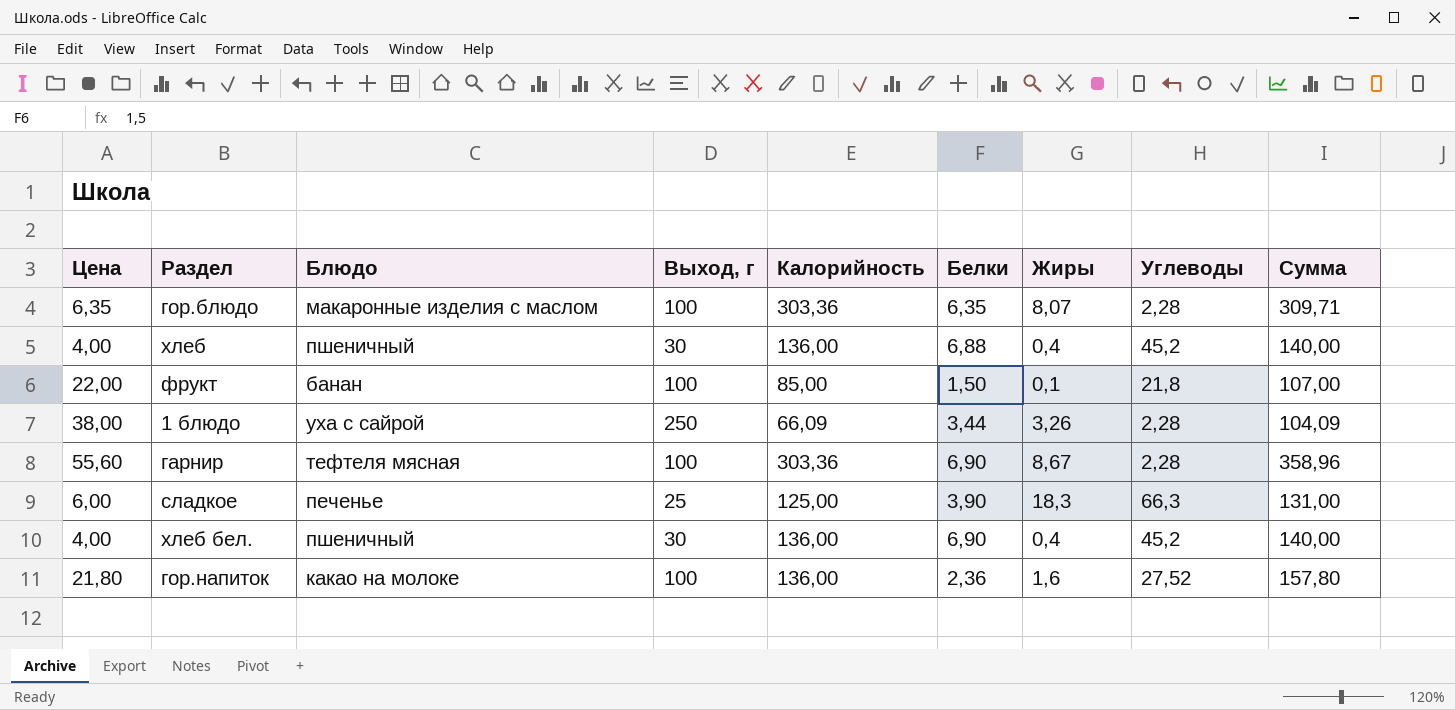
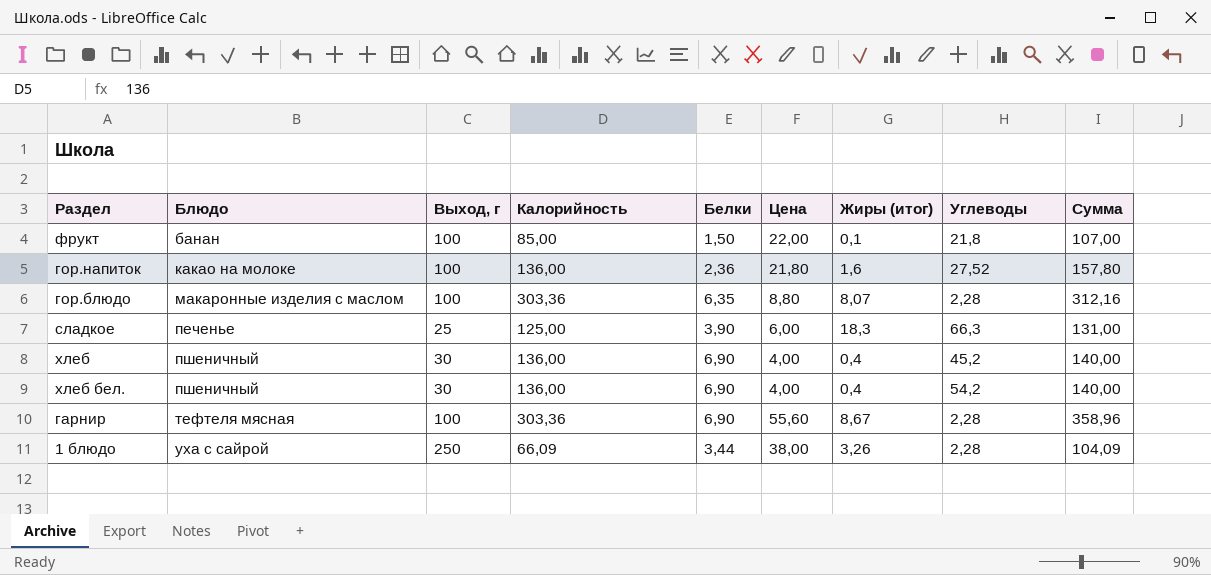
row order: none -> Блюдо ascending
column Цена | position: 1 -> 6
column name: Жиры -> Жиры (итог)
гор.блюдо | Цена: 6,35 -> 8,80
гор.блюдо | Сумма: 309,71 -> 312,16
хлеб | Белки: 6,88 -> 6,90
хлеб бел. | Углеводы: 45,2 -> 54,2

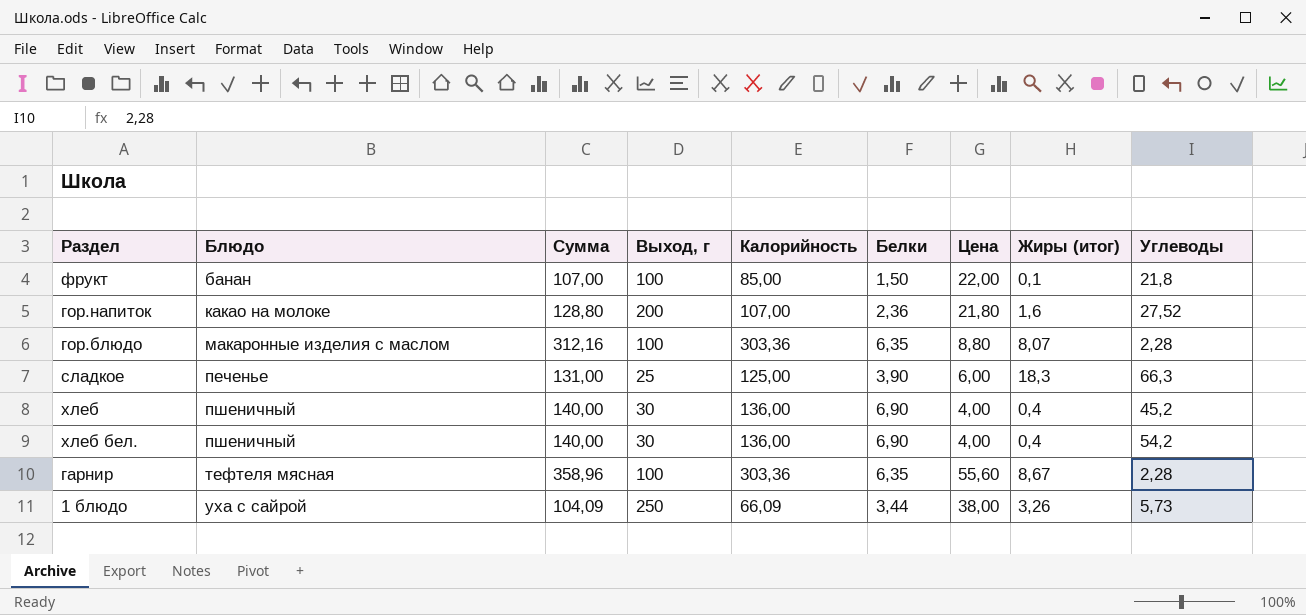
column Сумма | position: 9 -> 3
гор.напиток | Сумма: 157,80 -> 128,80
гор.напиток | Выход, г: 100 -> 200
гор.напиток | Калорийность: 136,00 -> 107,00
гарнир | Белки: 6,90 -> 6,35
1 блюдо | Углеводы: 2,28 -> 5,73

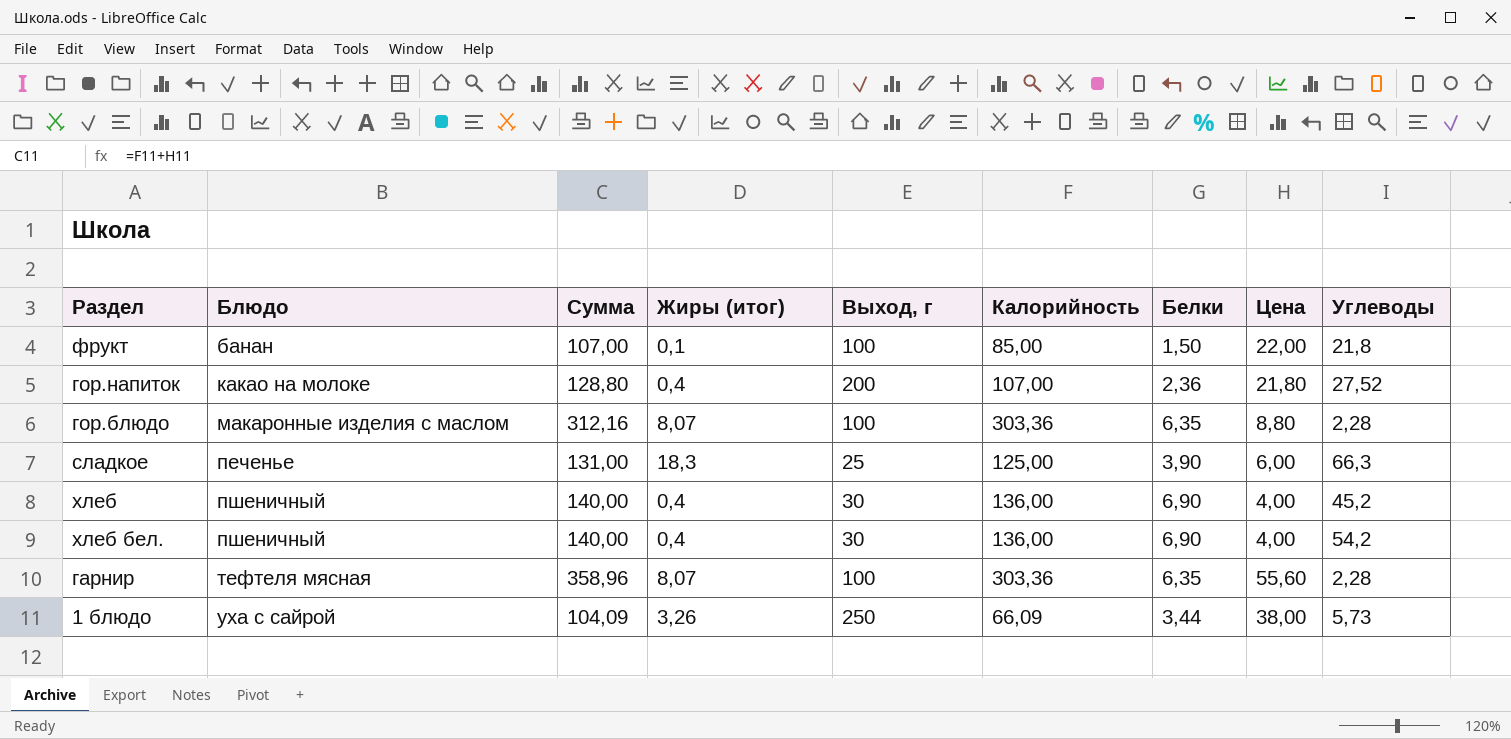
column Жиры (итог) | position: 8 -> 4
гор.напиток | Жиры (итог): 1,6 -> 0,4
гарнир | Жиры (итог): 8,67 -> 8,07

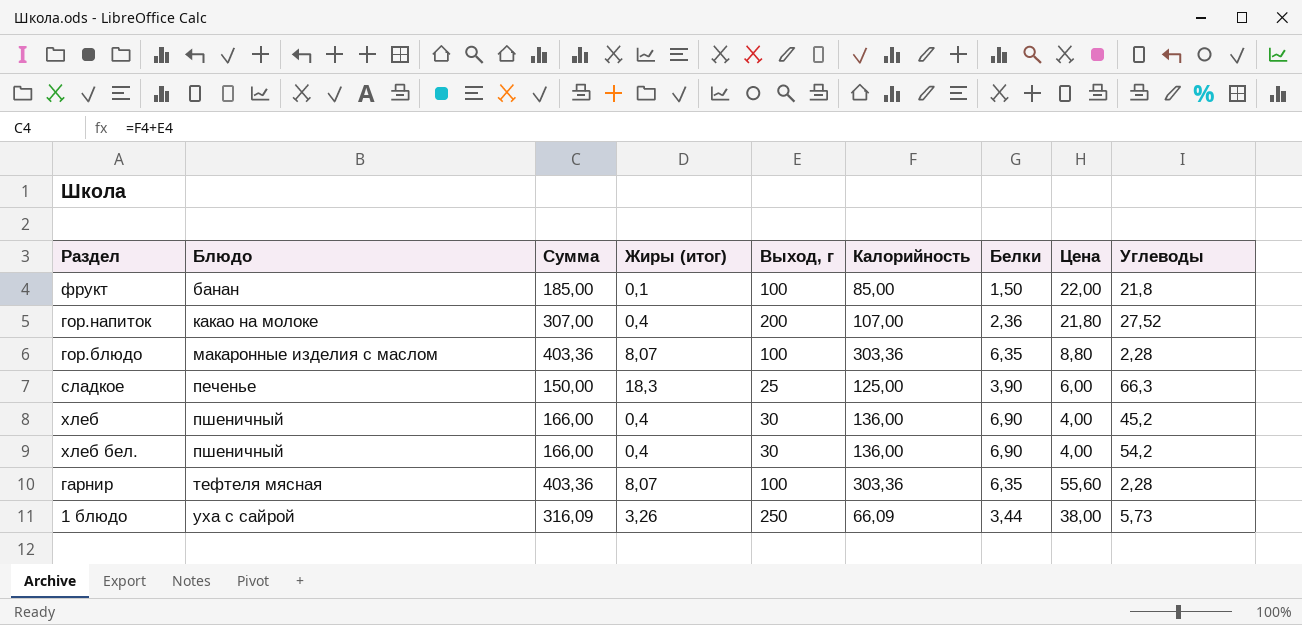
column Сумма | formula: [Калорийность] + [Цена] -> [Выход, г] + [Калорийность]

